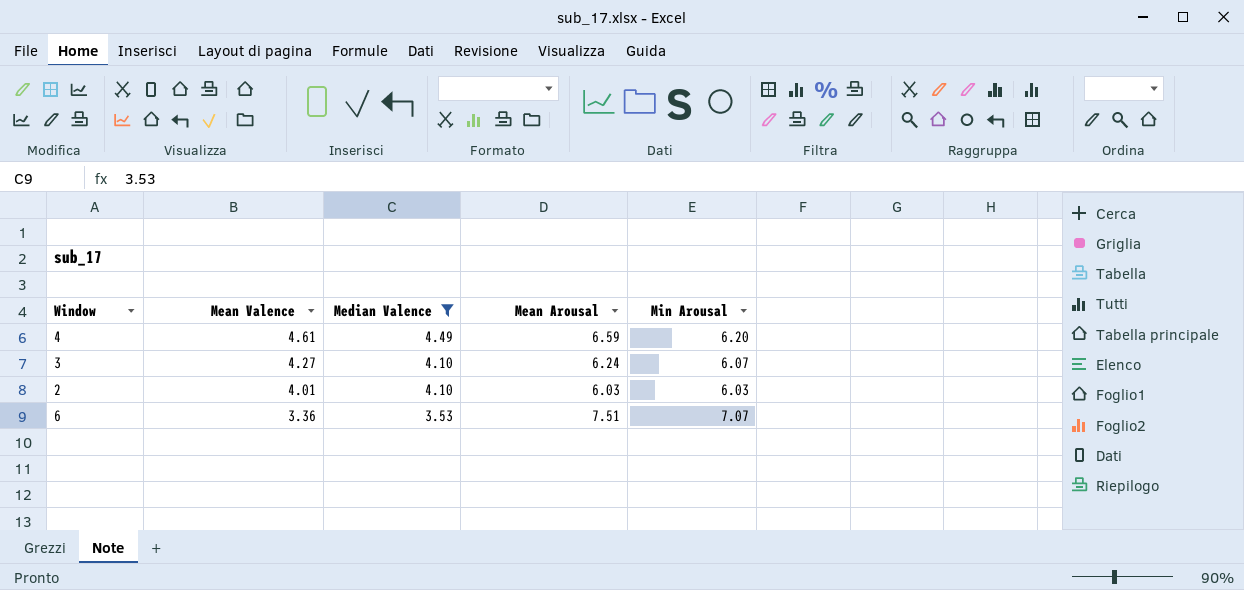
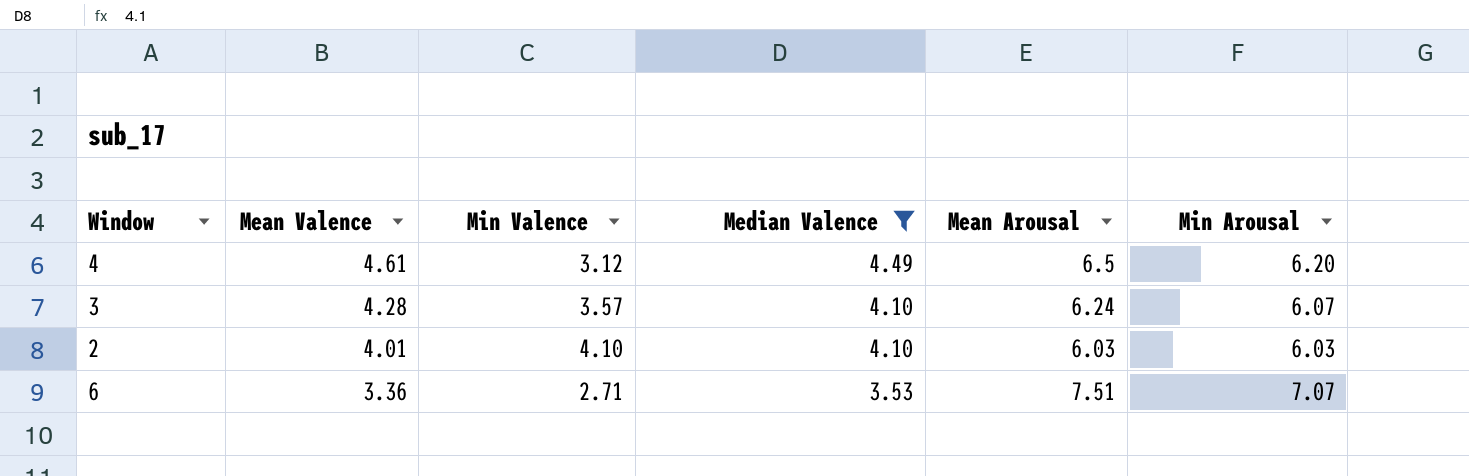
column Min Valence | position: none -> 3
4 | Mean Arousal: 6.59 -> 6.5
3 | Mean Valence: 4.27 -> 4.28

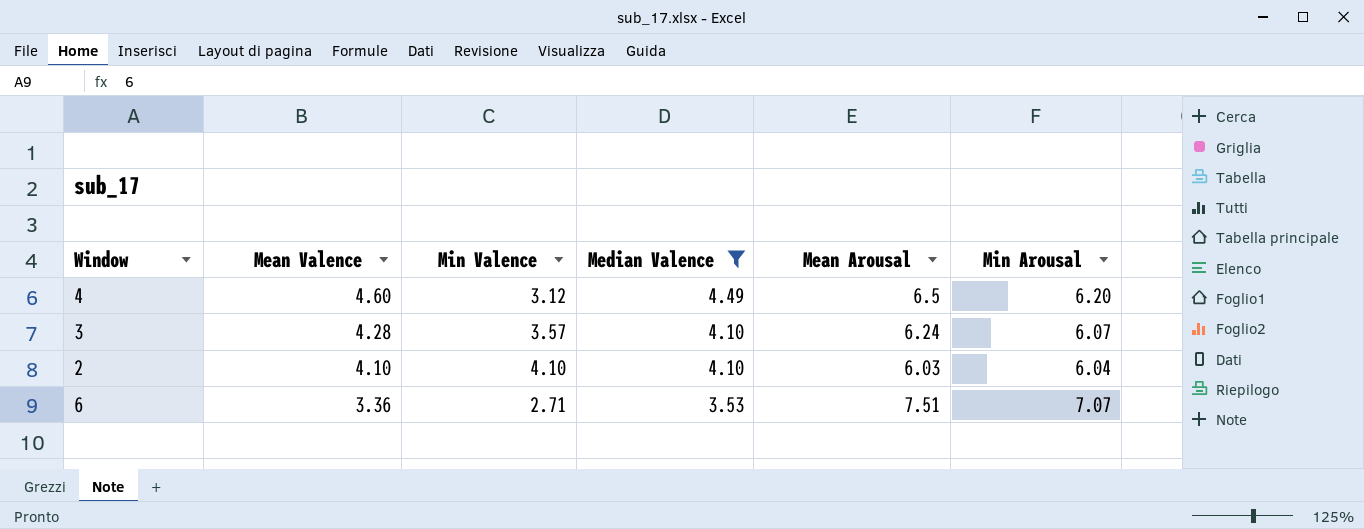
4 | Mean Valence: 4.61 -> 4.60
2 | Mean Valence: 4.01 -> 4.10
2 | Min Arousal: 6.03 -> 6.04

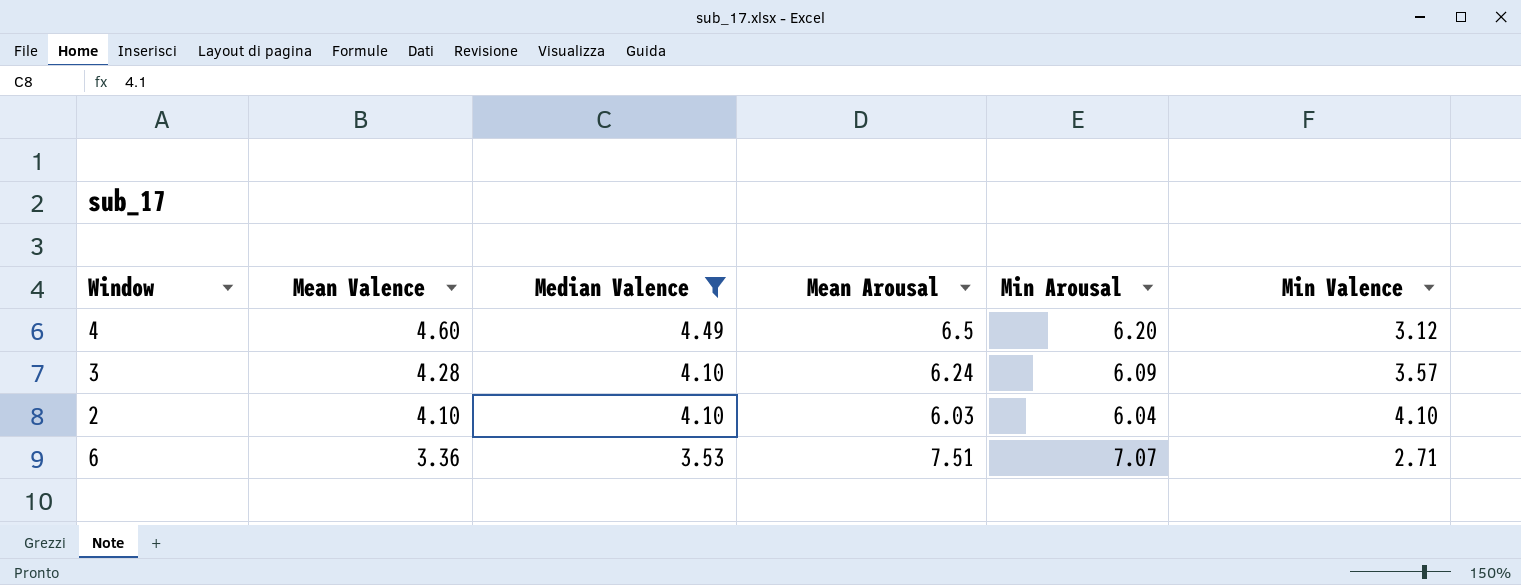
column Min Valence | position: 3 -> 6
3 | Min Arousal: 6.07 -> 6.09

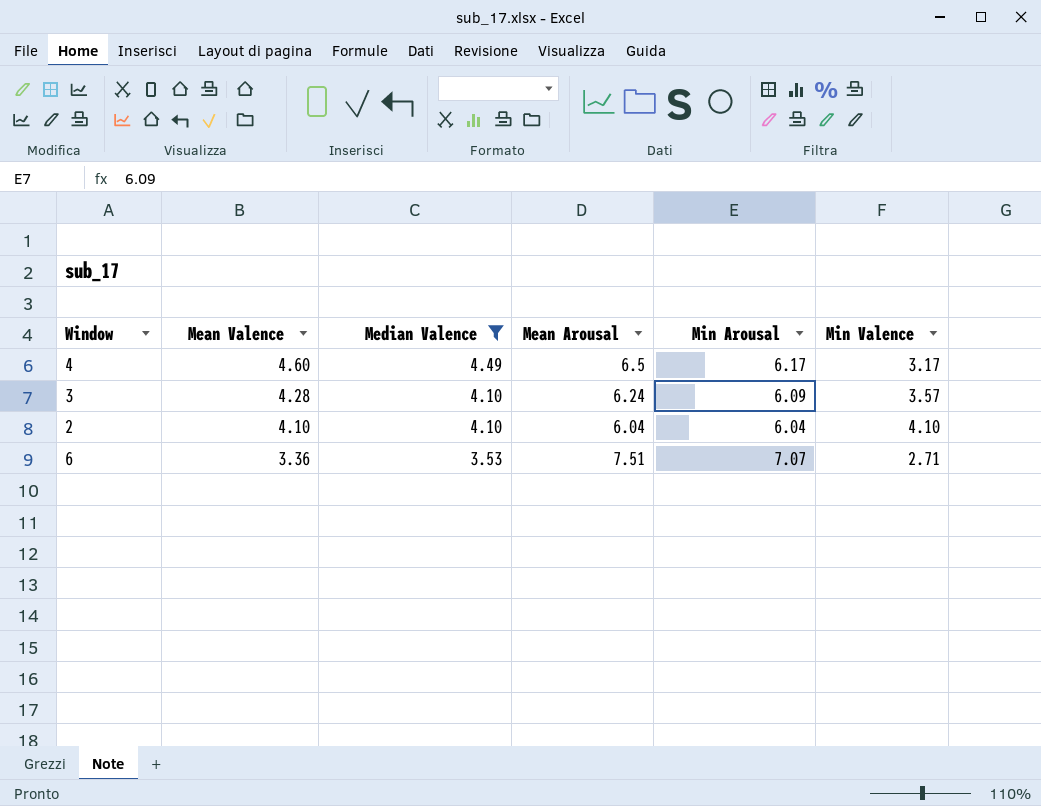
4 | Min Arousal: 6.20 -> 6.17
4 | Min Valence: 3.12 -> 3.17
2 | Mean Arousal: 6.03 -> 6.04

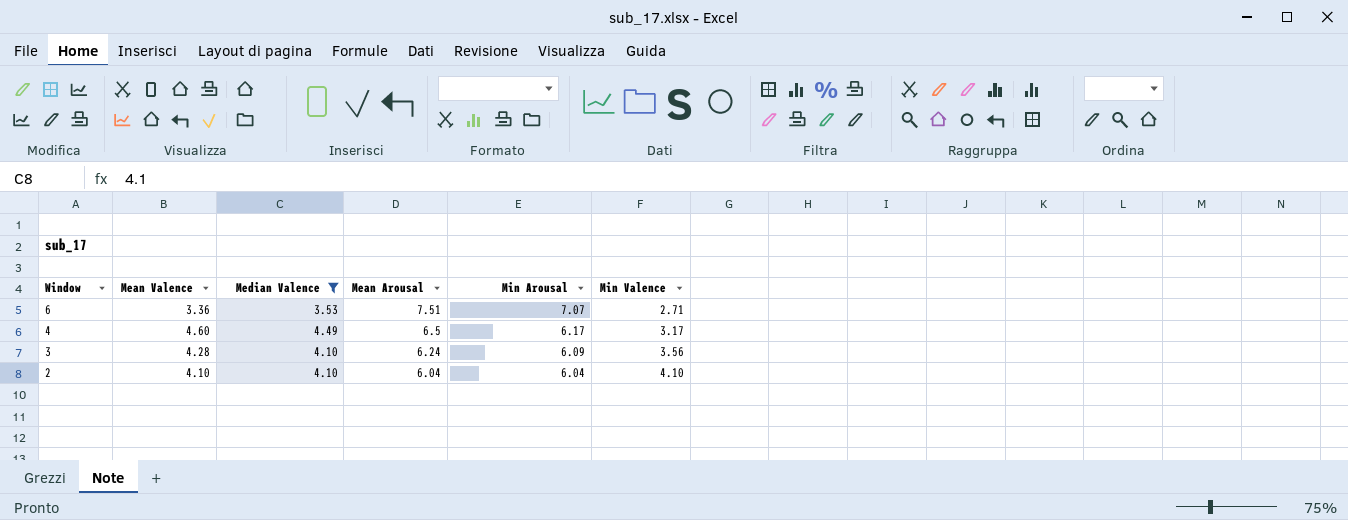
row order: Mean Valence descending -> Window descending
3 | Min Valence: 3.57 -> 3.56

